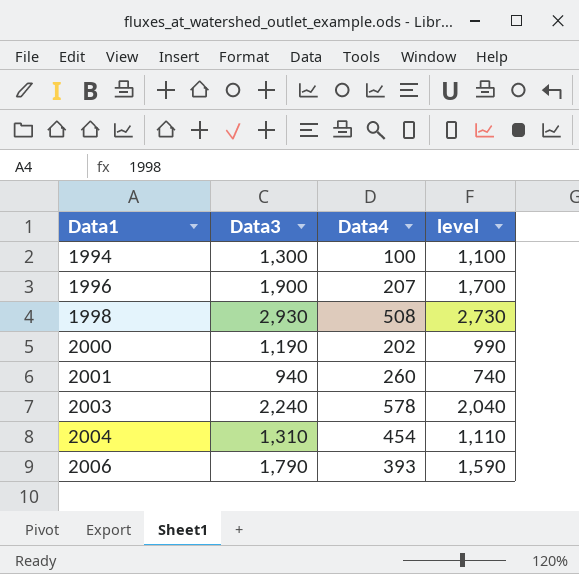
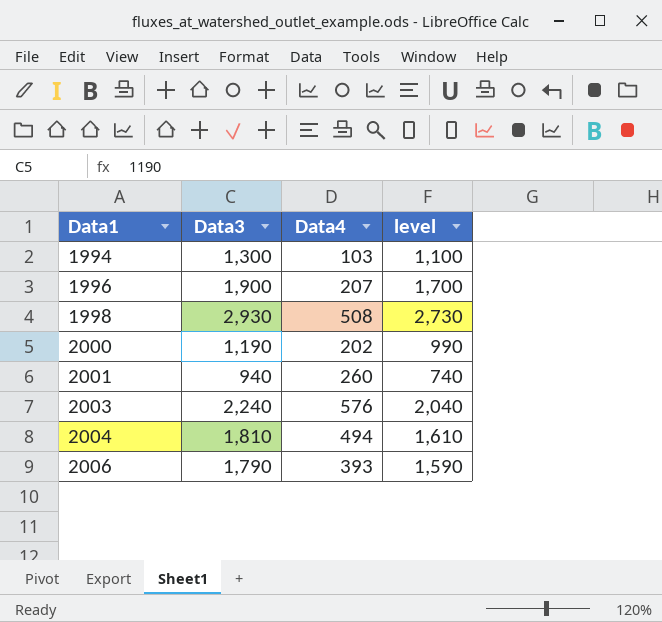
1994 | Data4: 100 -> 103
2003 | Data4: 578 -> 576
2004 | Data3: 1,310 -> 1,810
2004 | Data4: 454 -> 494
2004 | level: 1,110 -> 1,610

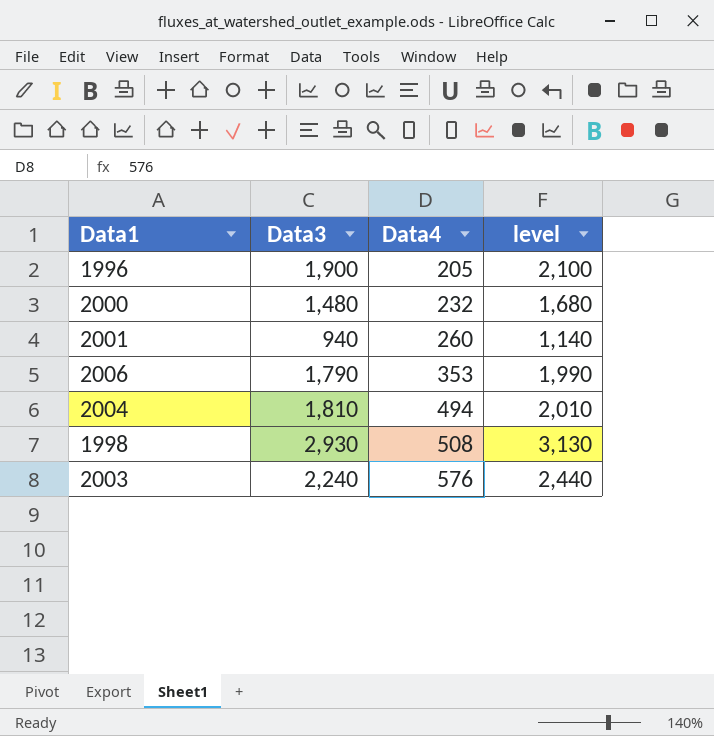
row order: Data1 ascending -> Data4 ascending
column level | formula: [Data3] - 200 -> [Data3] + 200
row 1994: 1,300 | 103 | 1,100 -> none
1996 | Data4: 207 -> 205
2000 | Data3: 1,190 -> 1,480
2000 | Data4: 202 -> 232
2006 | Data4: 393 -> 353

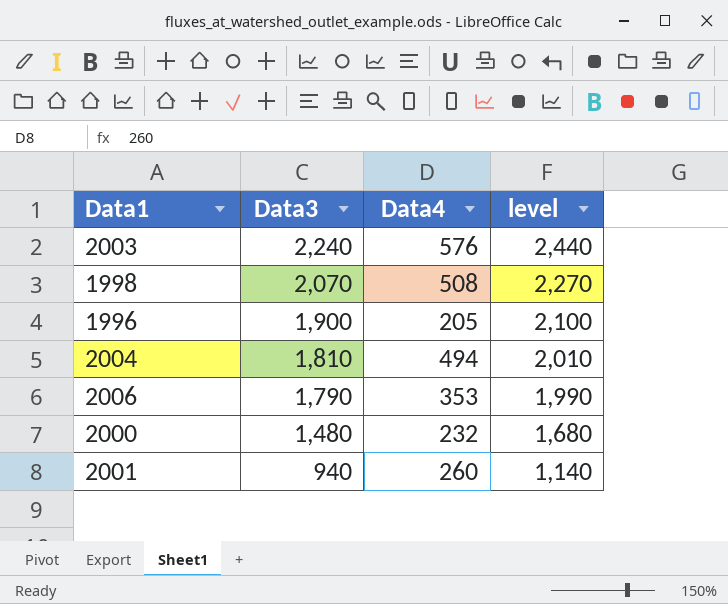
row order: Data4 ascending -> Data3 descending
1998 | Data3: 2,930 -> 2,070
1998 | level: 3,130 -> 2,270

